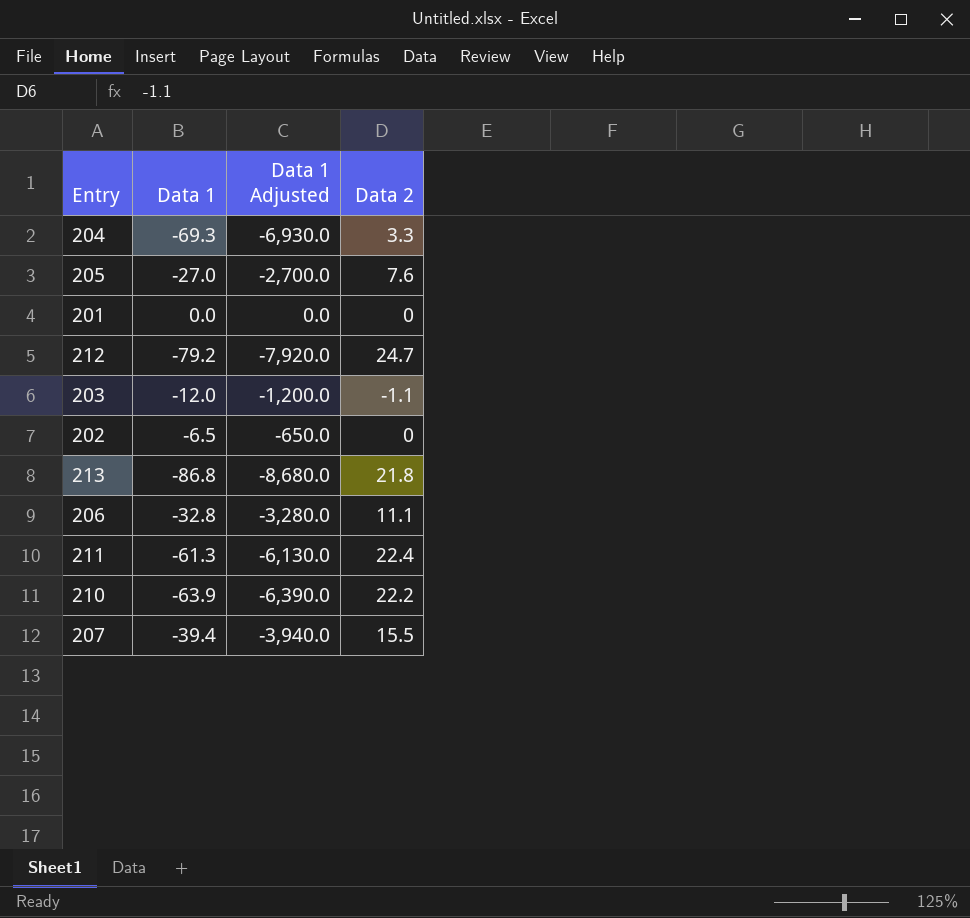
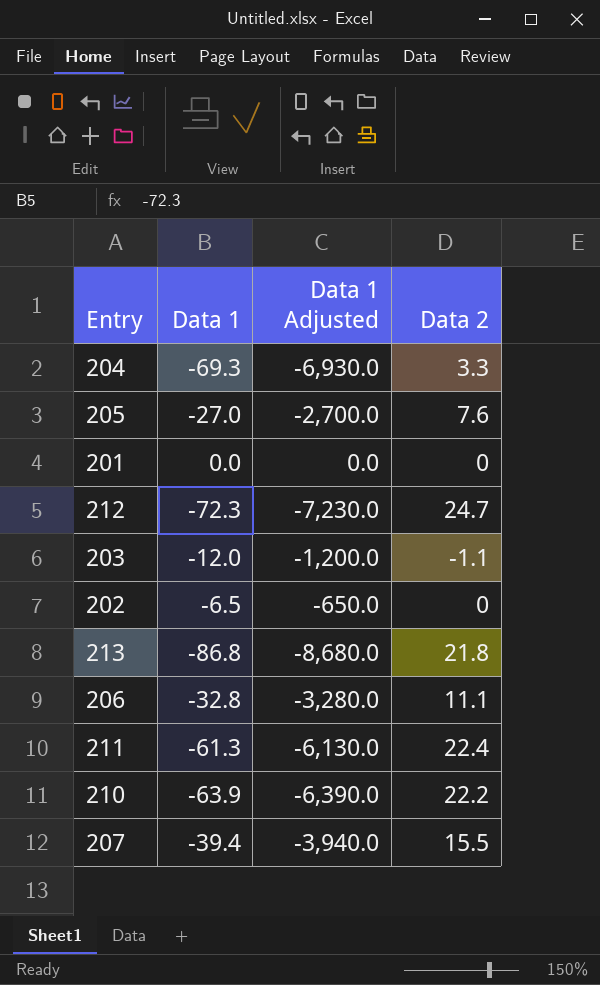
212 | Data 1: -79.2 -> -72.3
212 | Data 1 Adjusted: -7,920.0 -> -7,230.0

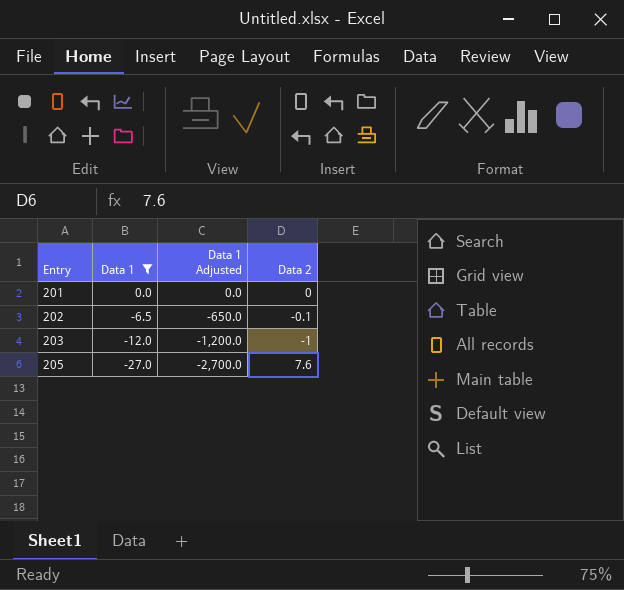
filter: none -> Data 1 >= -27.0
row order: none -> Entry ascending
202 | Data 2: 0 -> -0.1
203 | Data 2: -1.1 -> -1

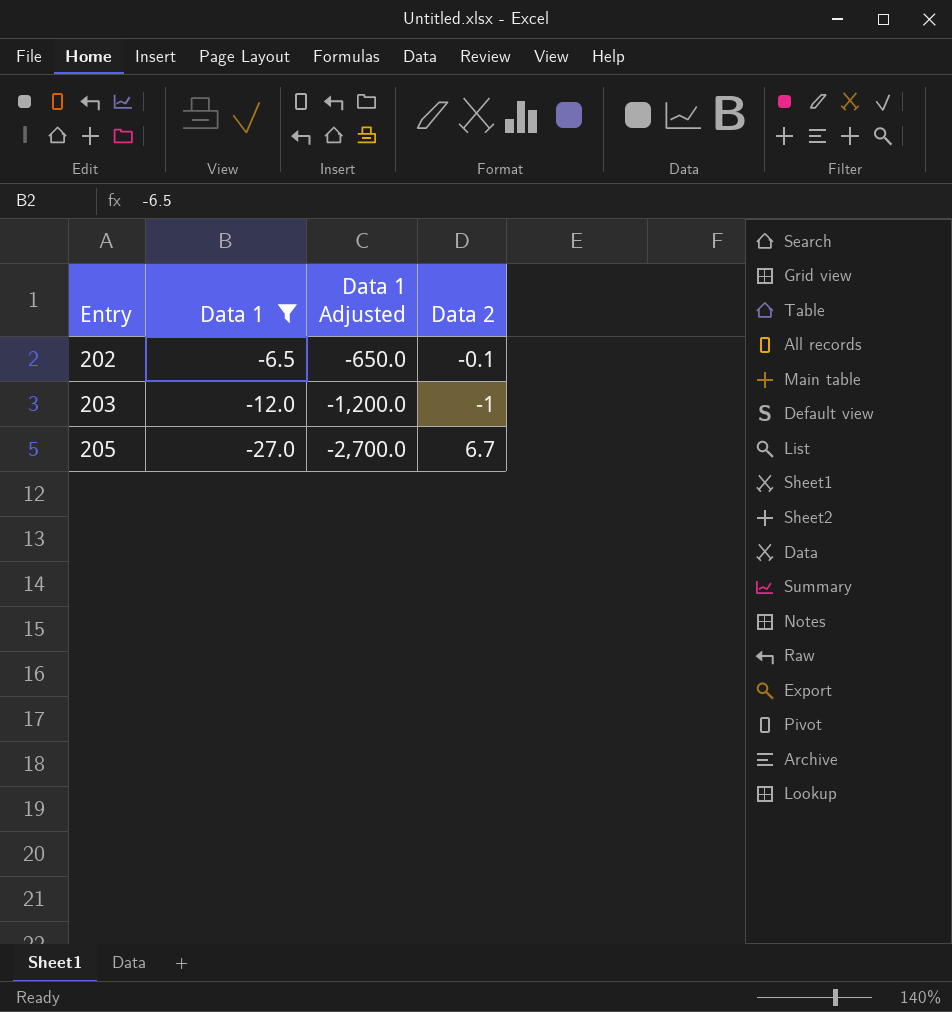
row 201: 0.0 | 0.0 | 0 -> none
205 | Data 2: 7.6 -> 6.7

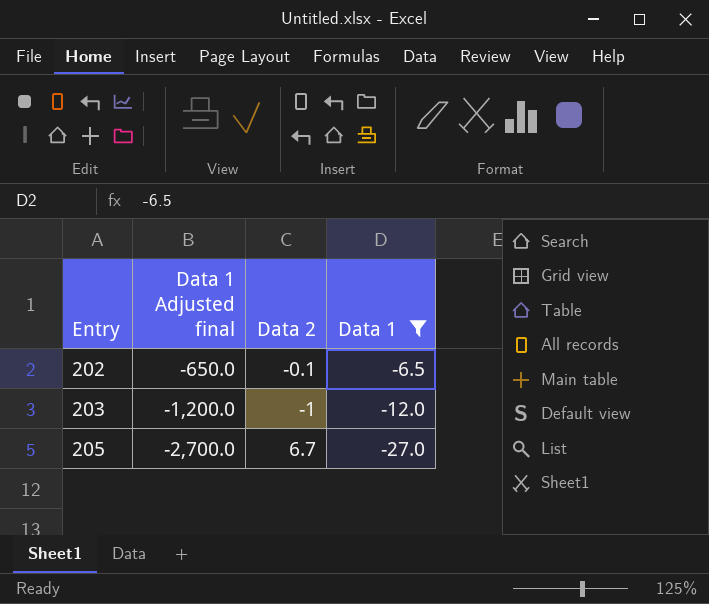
column name: Data 1 Adjusted -> Data 1 Adjusted final
column Data 1 | position: 2 -> 4

